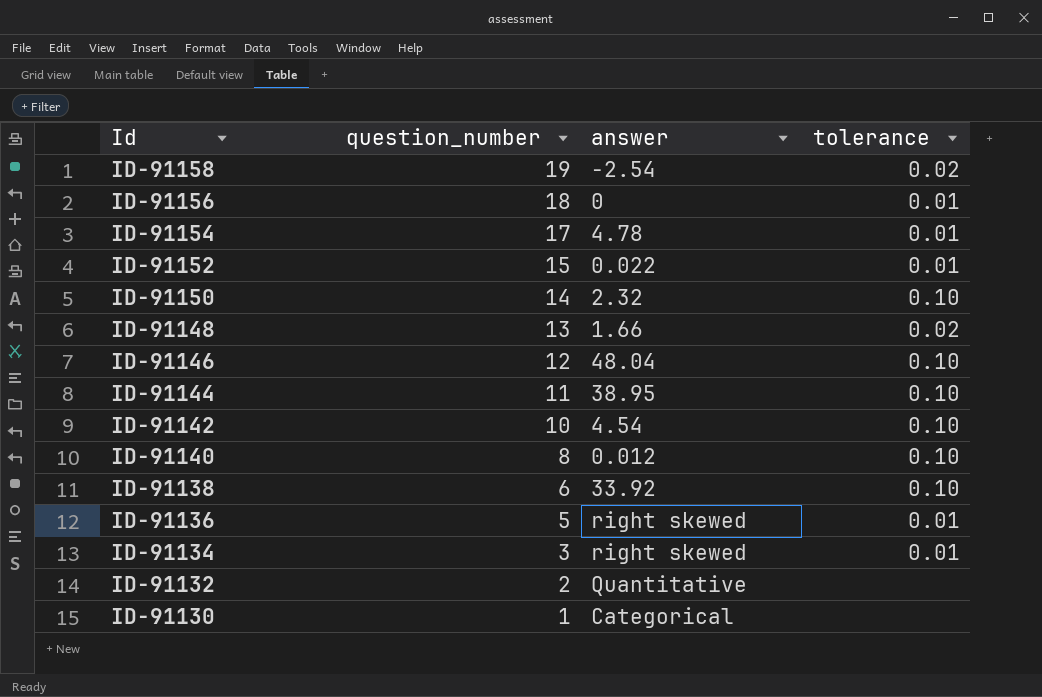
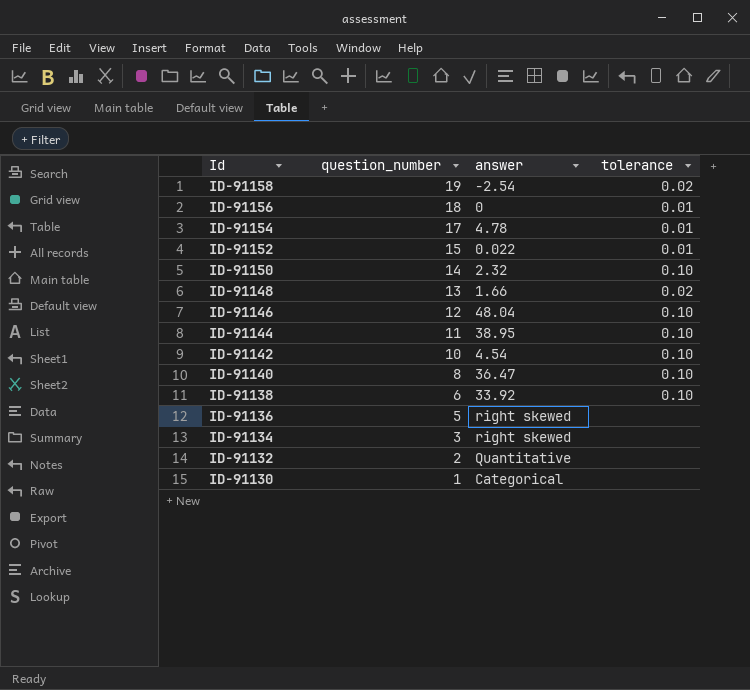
ID-91140 | answer: 0.012 -> 36.47
ID-91136 | tolerance: 0.01 -> none
ID-91134 | tolerance: 0.01 -> none

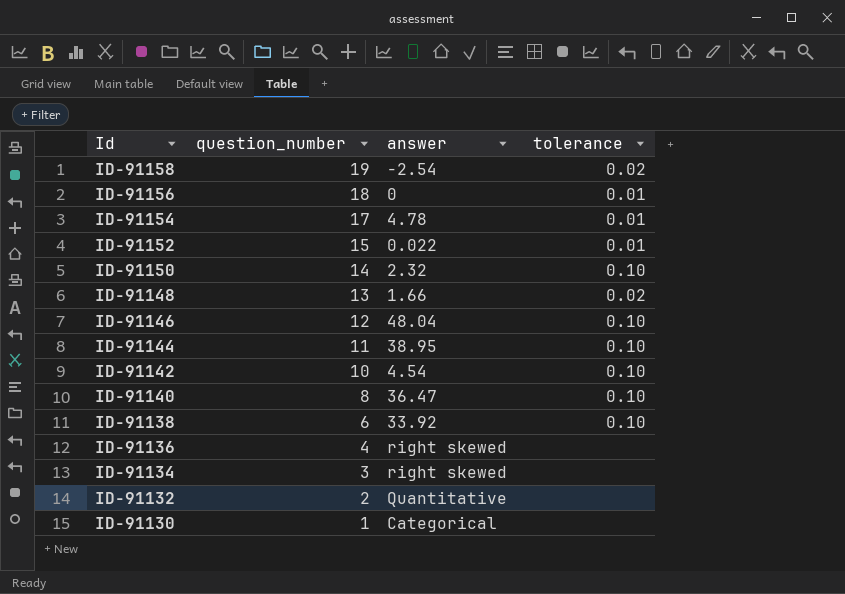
ID-91136 | question_number: 5 -> 4

